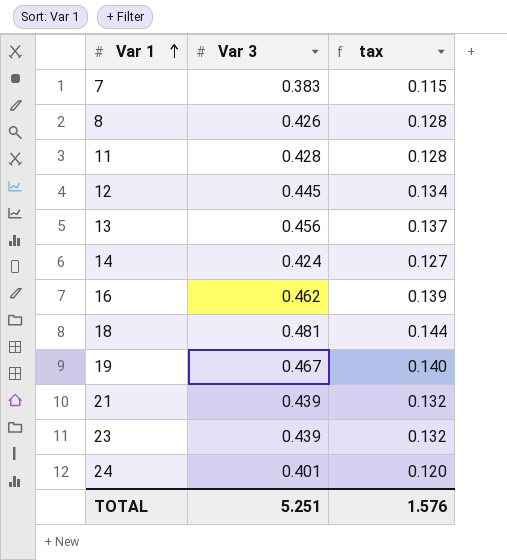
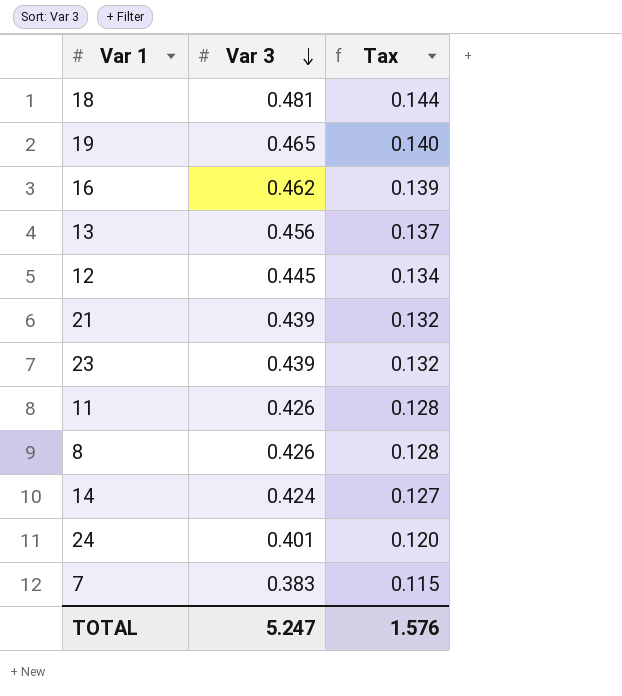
row order: Var 1 ascending -> Var 3 descending
column name: tax -> Tax
19 | Var 3: 0.467 -> 0.465
11 | Var 3: 0.428 -> 0.426
TOTAL | Var 3: 5.251 -> 5.247

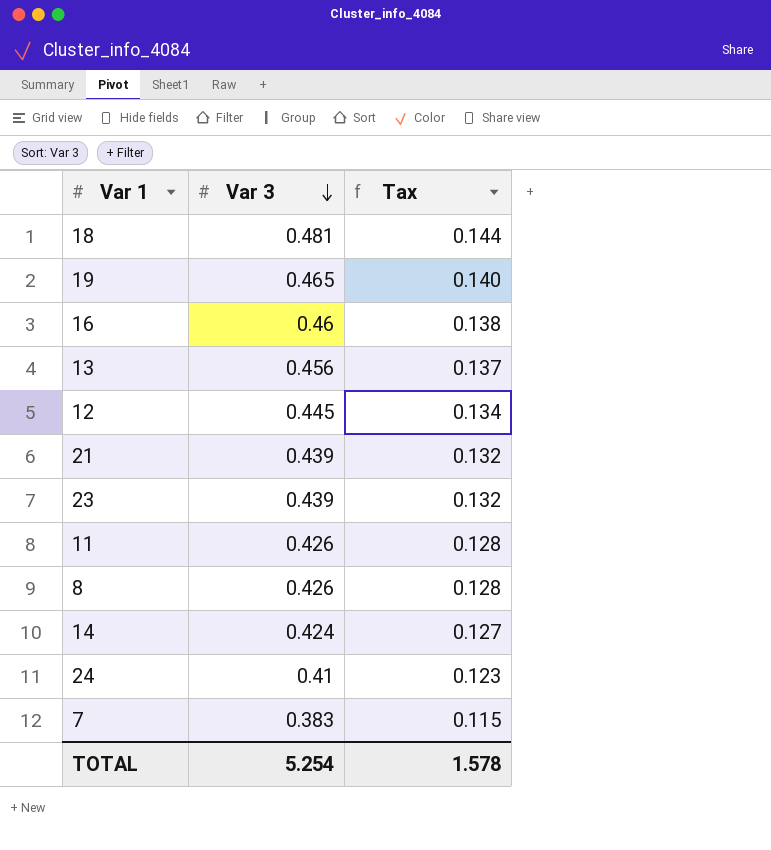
16 | Var 3: 0.462 -> 0.46
16 | Tax: 0.139 -> 0.138
24 | Var 3: 0.401 -> 0.41
24 | Tax: 0.120 -> 0.123
TOTAL | Var 3: 5.247 -> 5.254
TOTAL | Tax: 1.576 -> 1.578

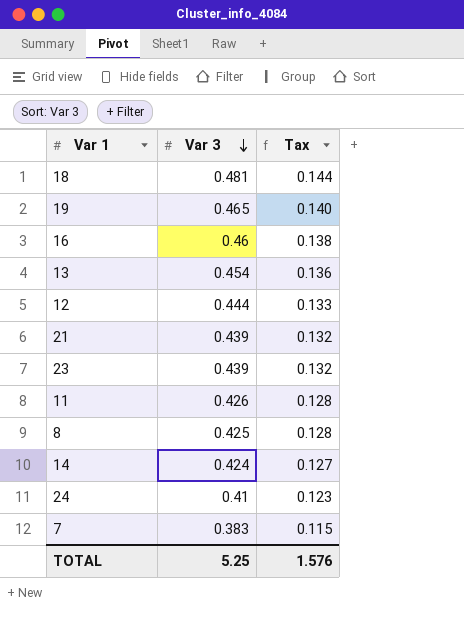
13 | Var 3: 0.456 -> 0.454
13 | Tax: 0.137 -> 0.136
12 | Var 3: 0.445 -> 0.444
12 | Tax: 0.134 -> 0.133
8 | Var 3: 0.426 -> 0.425
TOTAL | Var 3: 5.254 -> 5.25
TOTAL | Tax: 1.578 -> 1.576

